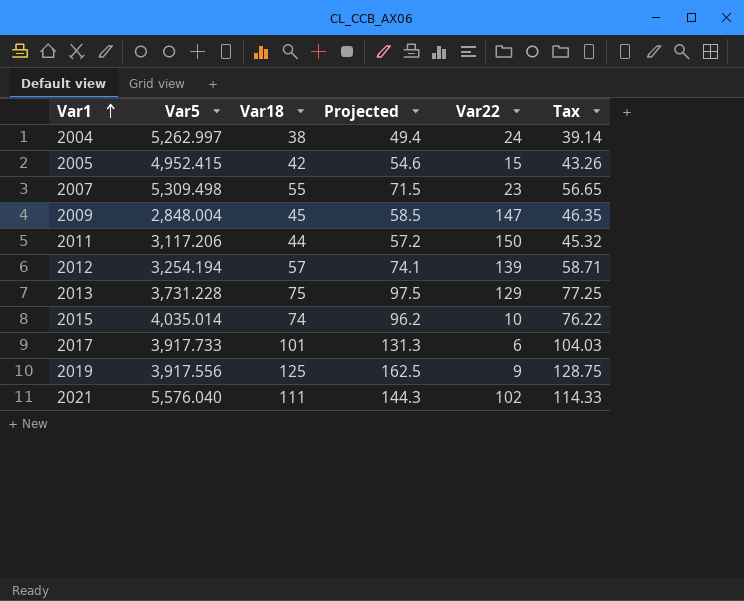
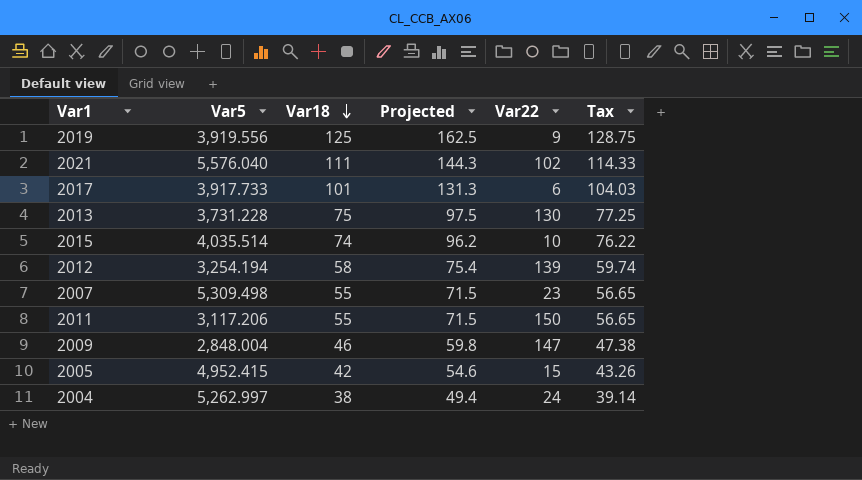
row order: Var1 ascending -> Var18 descending
2019 | Var5: 3,917.556 -> 3,919.556
2013 | Var22: 129 -> 130
2015 | Var5: 4,035.014 -> 4,035.514
2012 | Var18: 57 -> 58
2012 | Projected: 74.1 -> 75.4
2012 | Tax: 58.71 -> 59.74
2011 | Var18: 44 -> 55
2011 | Projected: 57.2 -> 71.5
2011 | Tax: 45.32 -> 56.65
2009 | Var18: 45 -> 46
2009 | Projected: 58.5 -> 59.8
2009 | Tax: 46.35 -> 47.38

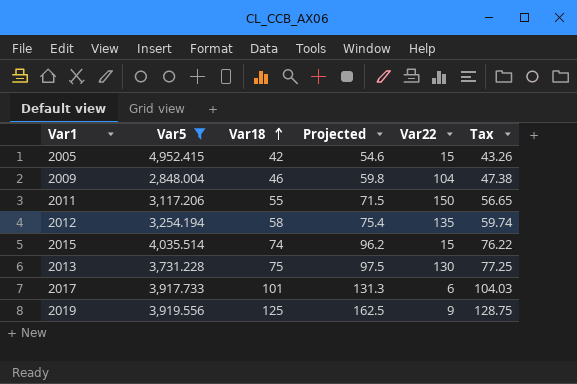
filter: none -> Var5 <= 4,952.415
row order: Var18 descending -> Var18 ascending
2009 | Var22: 147 -> 104
2012 | Var22: 139 -> 135
2015 | Var22: 10 -> 15

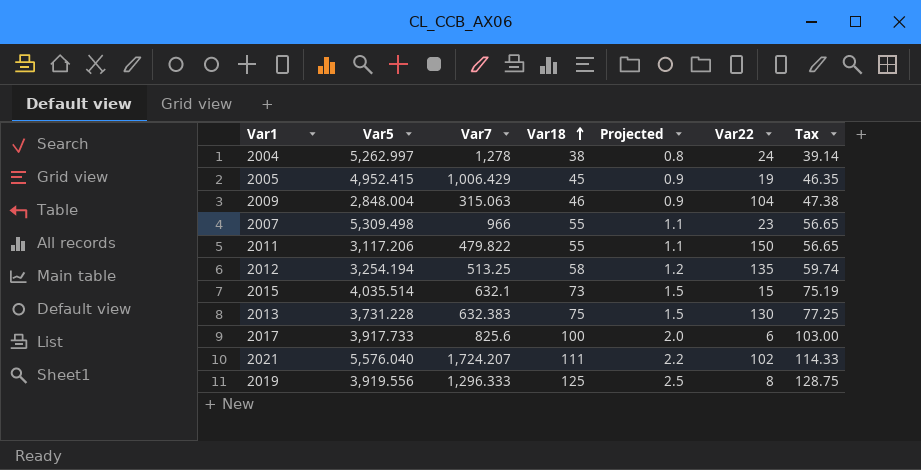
filter: Var5 <= 4,952.415 -> none
column Var7 | position: none -> 3
column Projected | formula: [Var18] * 1.3 -> [Var18] * 0.02
2005 | Var18: 42 -> 45
2005 | Var22: 15 -> 19
2005 | Tax: 43.26 -> 46.35
2015 | Var18: 74 -> 73
2015 | Tax: 76.22 -> 75.19
2017 | Var18: 101 -> 100
2017 | Tax: 104.03 -> 103.00
2019 | Var22: 9 -> 8

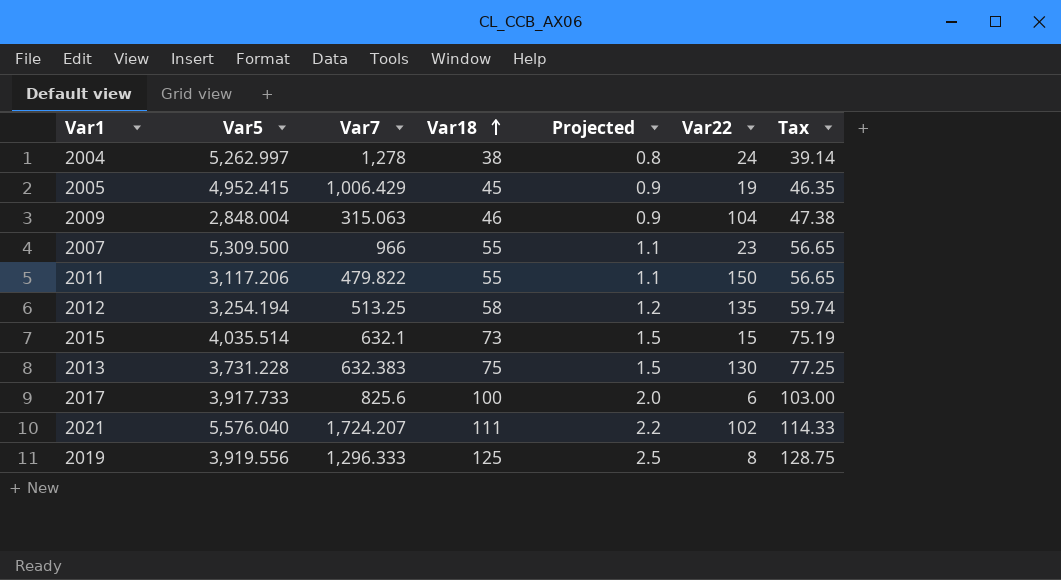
2007 | Var5: 5,309.498 -> 5,309.500

